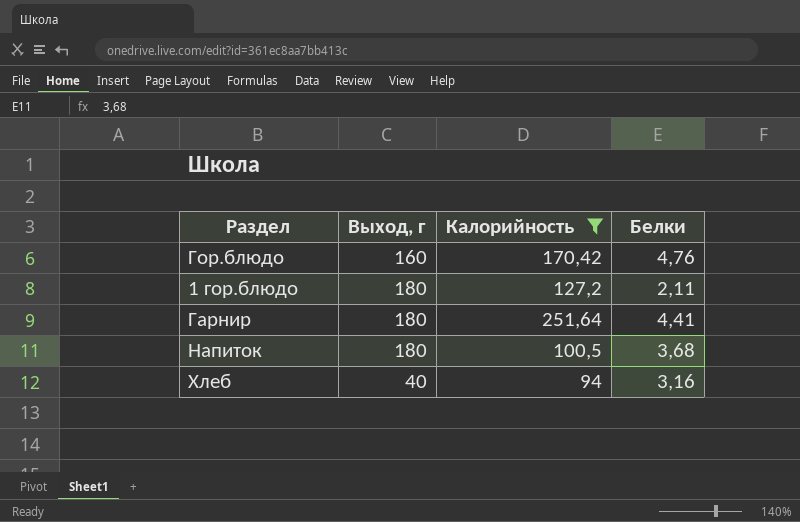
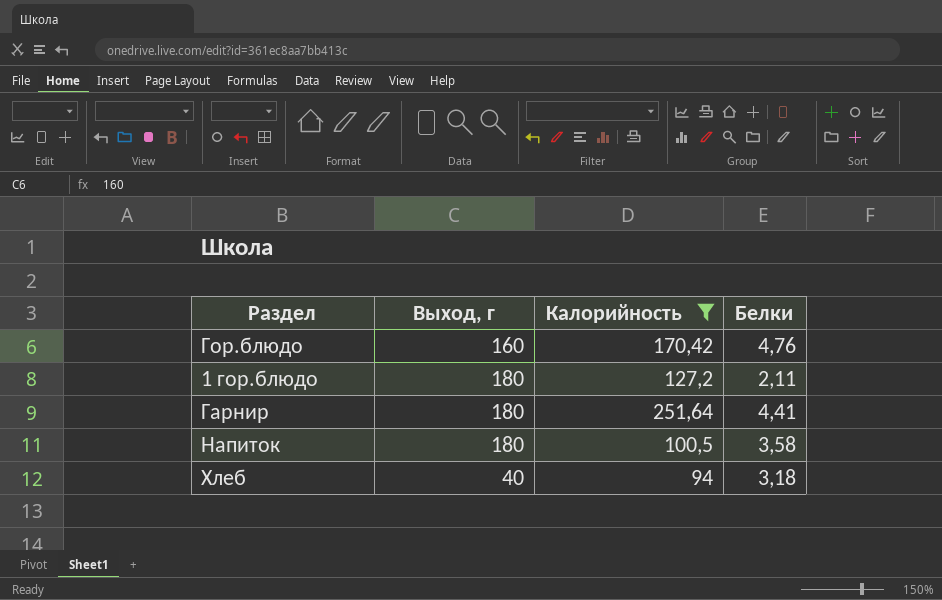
Напиток | Белки: 3,68 -> 3,58
Хлеб | Белки: 3,16 -> 3,18

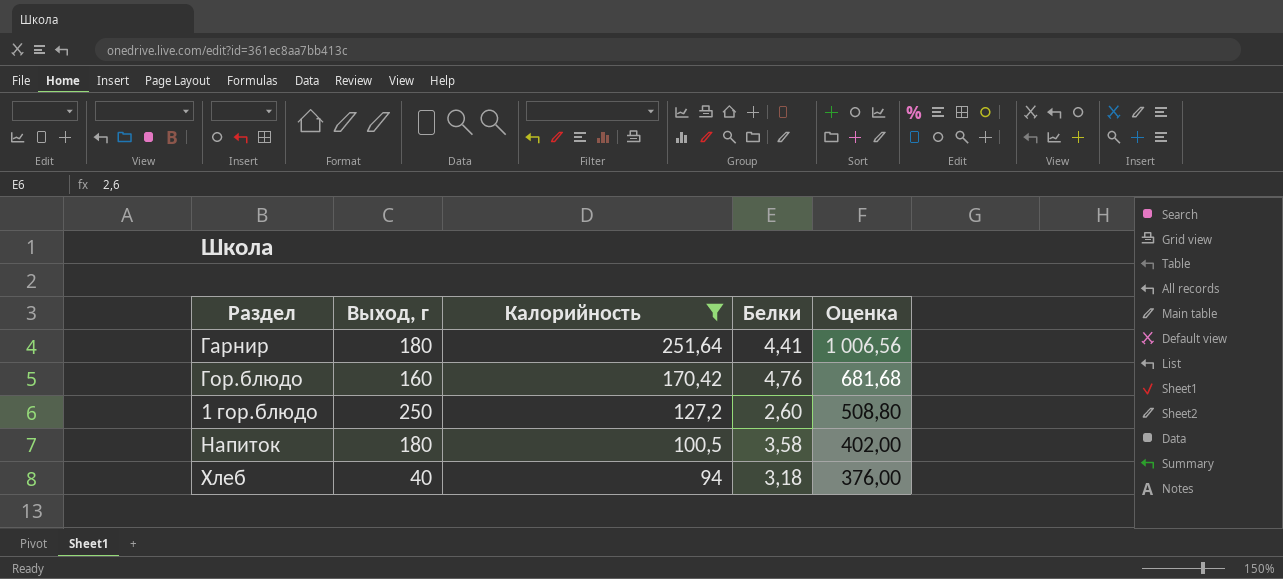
row order: none -> Калорийность descending
column Оценка | formula: none -> [Калорийность] * 4
1 гор.блюдо | Выход, г: 180 -> 250
1 гор.блюдо | Белки: 2,11 -> 2,60

